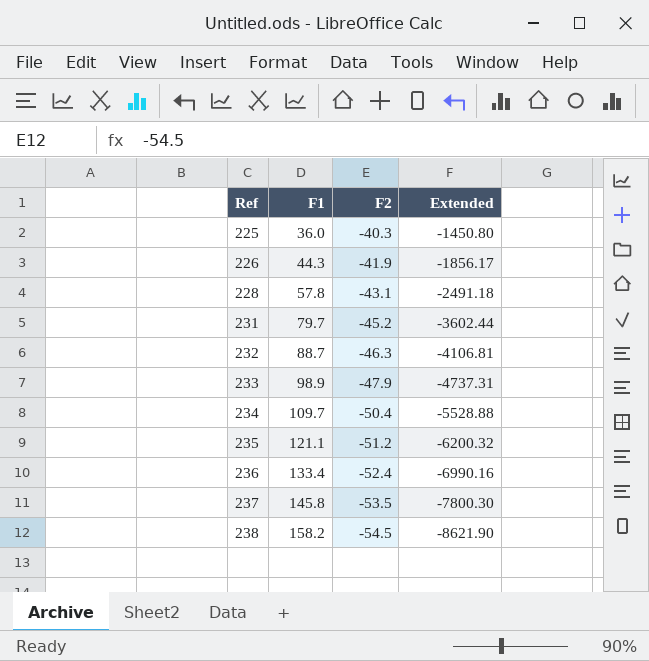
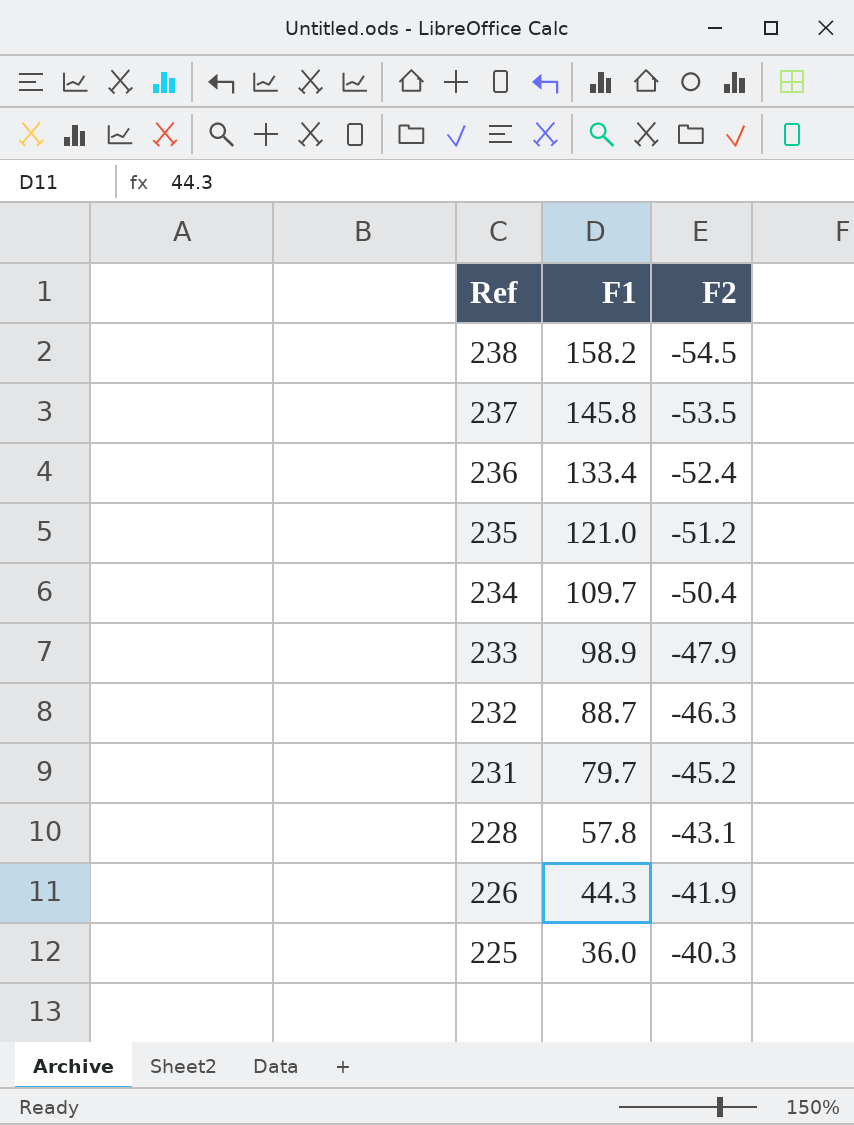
row order: Ref ascending -> Ref descending
column Extended | formula: [F1] * [F2] -> none
235 | F1: 121.1 -> 121.0

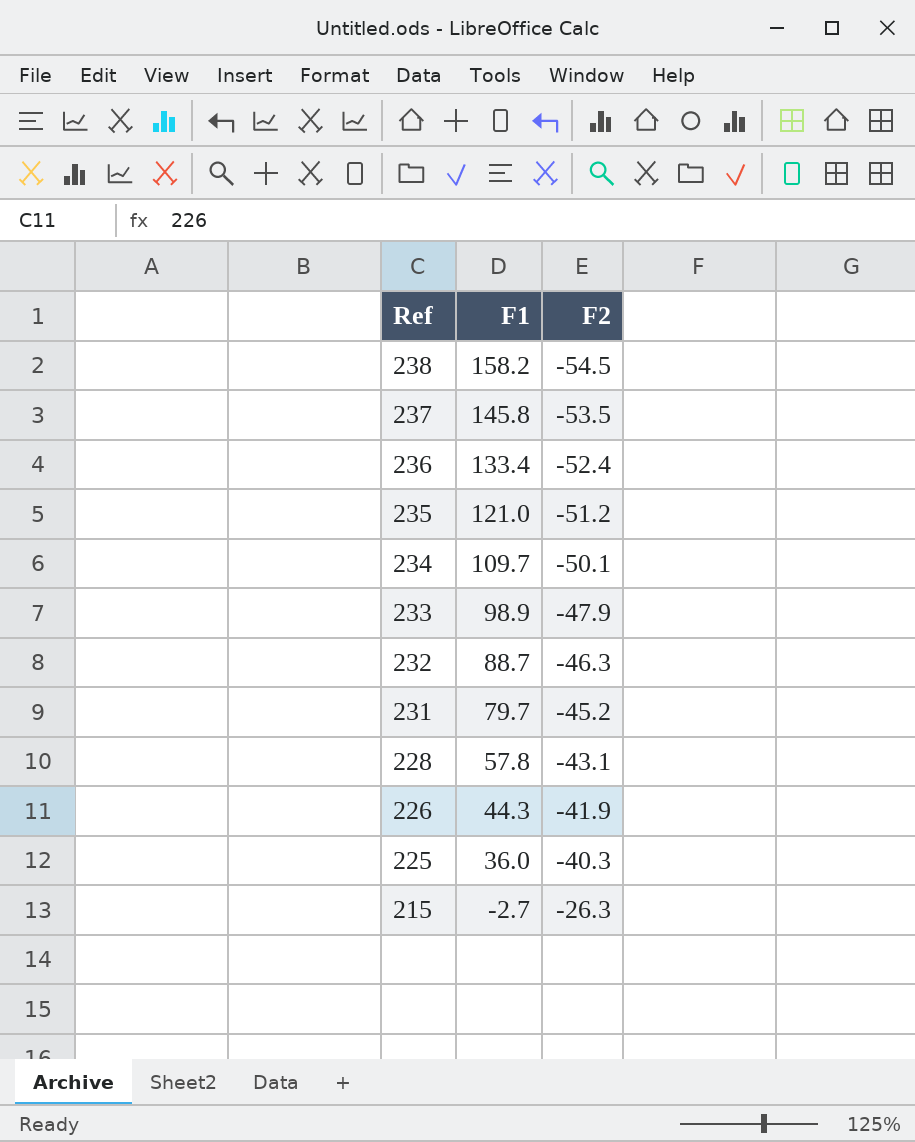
234 | F2: -50.4 -> -50.1
row 215: none -> -2.7 | -26.3

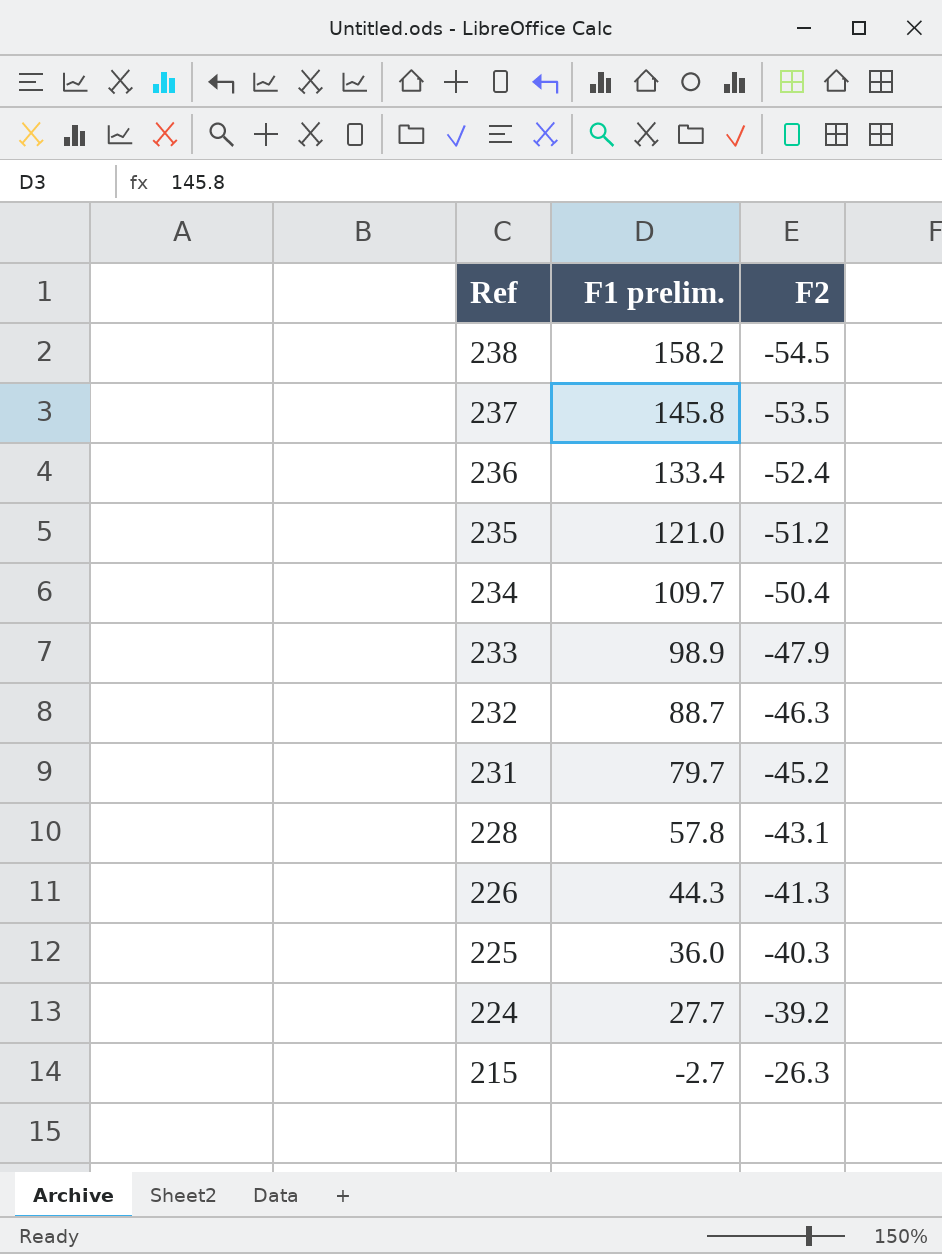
column name: F1 -> F1 prelim.
234 | F2: -50.1 -> -50.4
226 | F2: -41.9 -> -41.3
row 224: none -> 27.7 | -39.2

